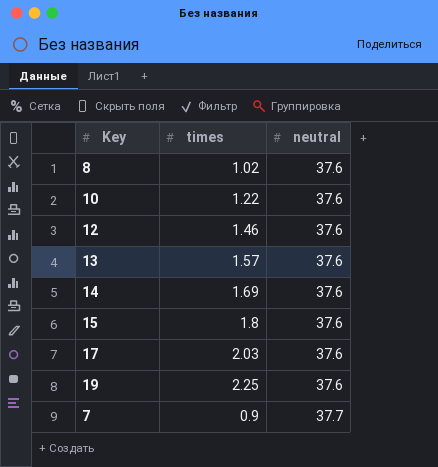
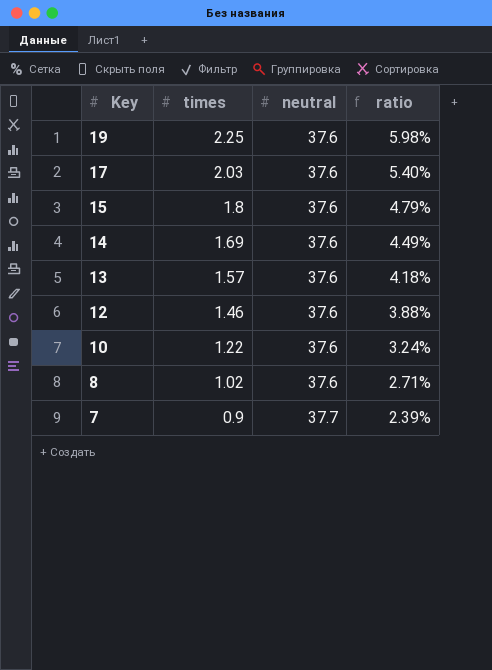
row order: neutral ascending -> Key descending
column ratio | formula: none -> [times] / [neutral]

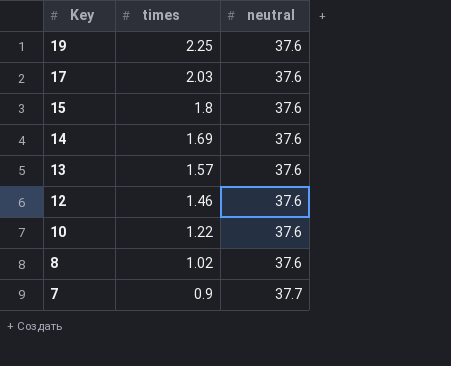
column ratio | formula: [times] / [neutral] -> none

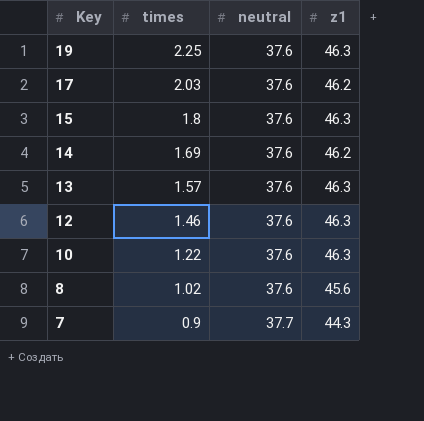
column z1 | position: none -> 4

